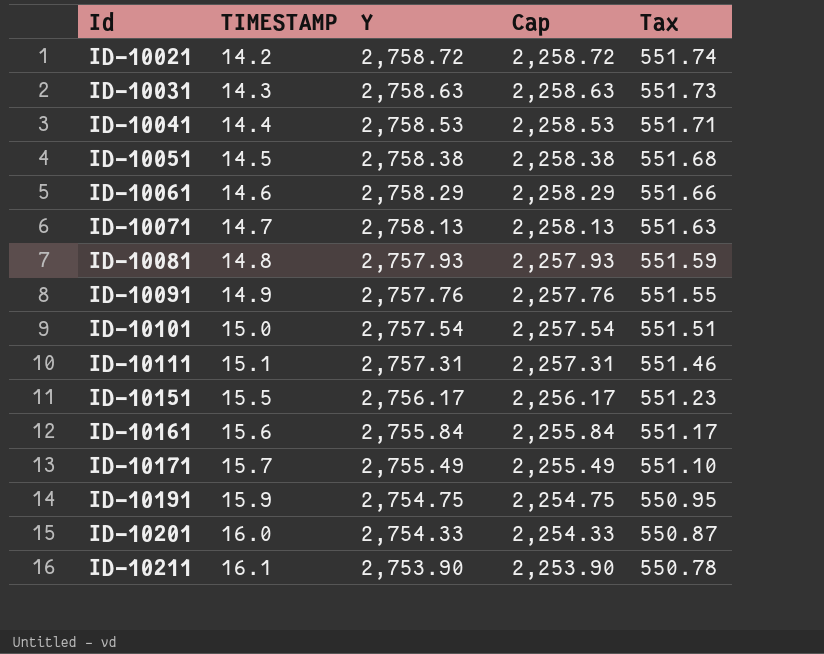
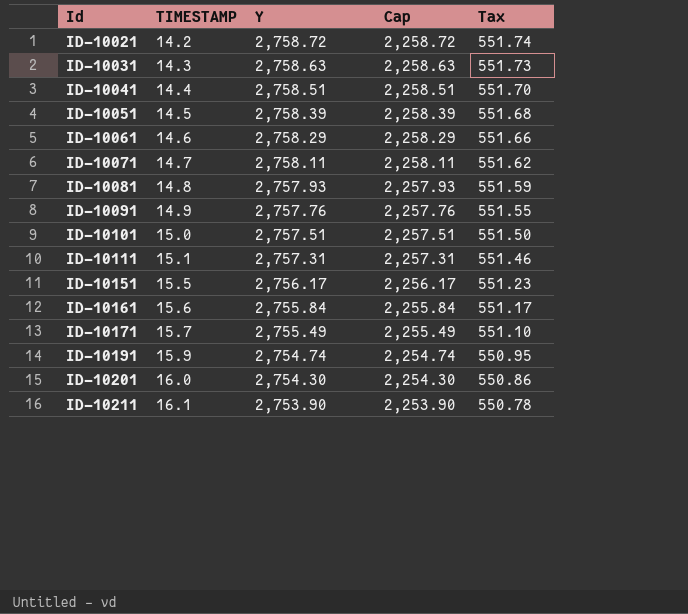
ID-10041 | Y: 2,758.53 -> 2,758.51
ID-10041 | Cap: 2,258.53 -> 2,258.51
ID-10041 | Tax: 551.71 -> 551.70
ID-10051 | Y: 2,758.38 -> 2,758.39
ID-10051 | Cap: 2,258.38 -> 2,258.39
ID-10071 | Y: 2,758.13 -> 2,758.11
ID-10071 | Cap: 2,258.13 -> 2,258.11
ID-10071 | Tax: 551.63 -> 551.62
ID-10101 | Y: 2,757.54 -> 2,757.51
ID-10101 | Cap: 2,257.54 -> 2,257.51
ID-10101 | Tax: 551.51 -> 551.50
ID-10191 | Y: 2,754.75 -> 2,754.74
ID-10191 | Cap: 2,254.75 -> 2,254.74
ID-10201 | Y: 2,754.33 -> 2,754.30
ID-10201 | Cap: 2,254.33 -> 2,254.30
ID-10201 | Tax: 550.87 -> 550.86

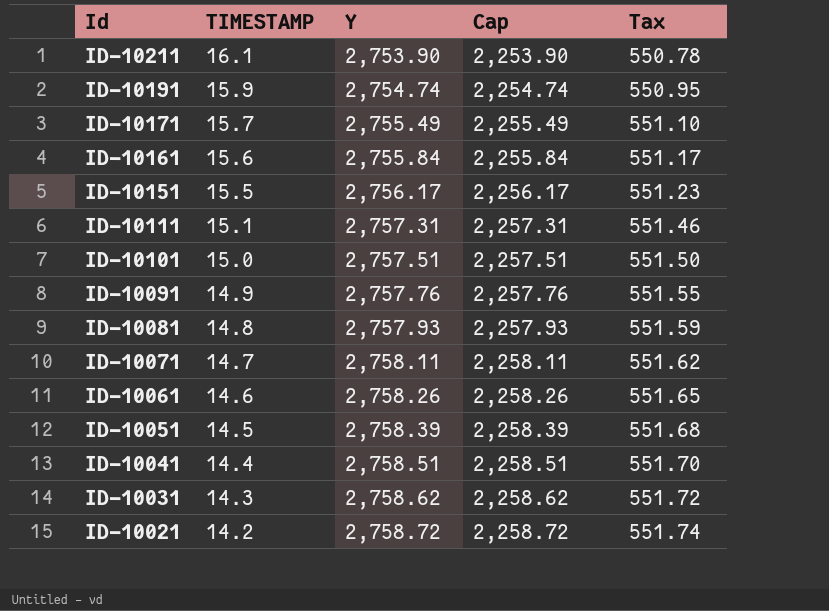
row order: Id ascending -> Id descending
row ID-10201: 16.0 | 2,754.30 | 2,254.30 | 550.86 -> none
ID-10061 | Y: 2,758.29 -> 2,758.26
ID-10061 | Cap: 2,258.29 -> 2,258.26
ID-10061 | Tax: 551.66 -> 551.65
ID-10031 | Y: 2,758.63 -> 2,758.62
ID-10031 | Cap: 2,258.63 -> 2,258.62
ID-10031 | Tax: 551.73 -> 551.72

